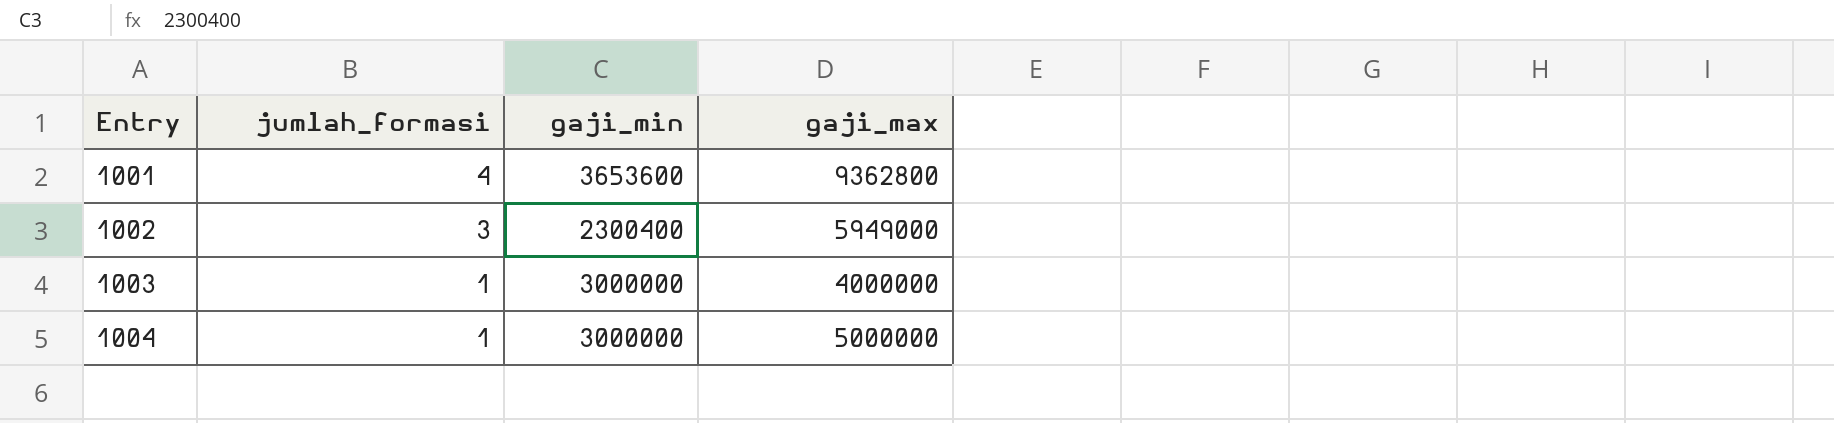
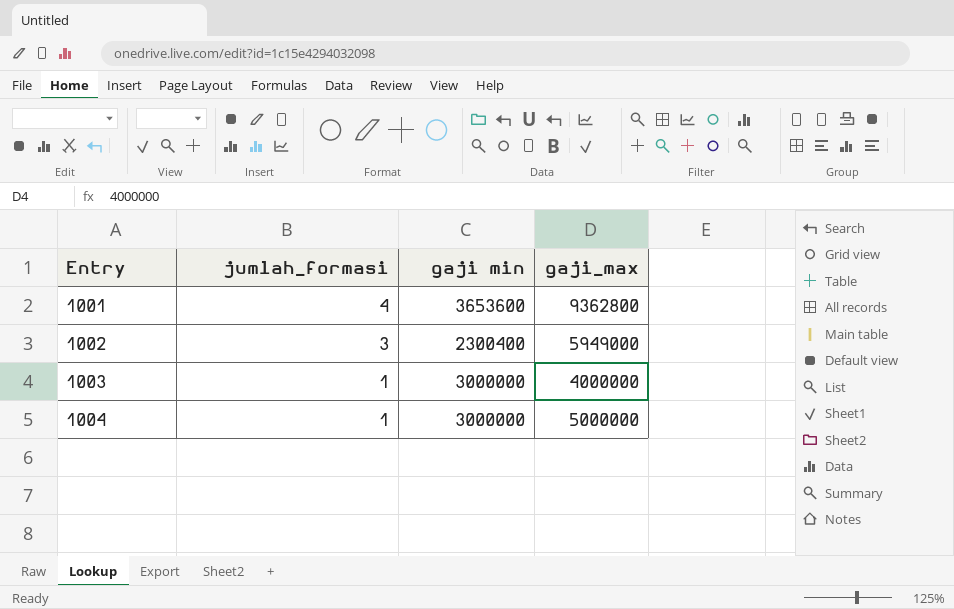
column name: gaji_min -> gaji min

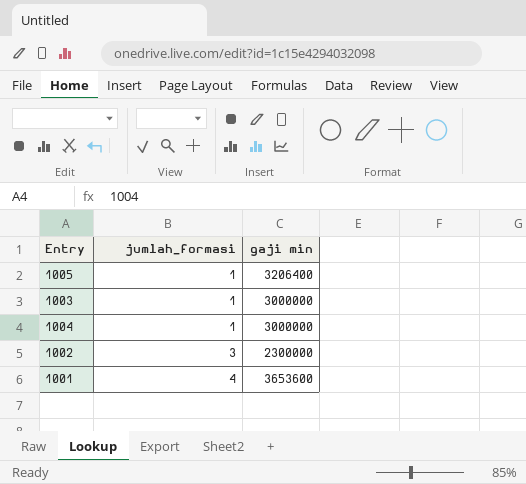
row order: Entry ascending -> jumlah_formasi ascending
column gaji_max | position: 4 -> none
row 1005: none -> 1 | 3206400
1002 | gaji min: 2300400 -> 2300000

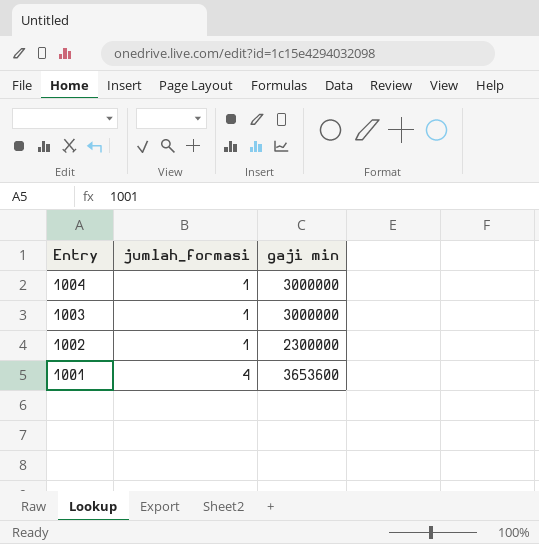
row order: jumlah_formasi ascending -> Entry descending
row 1005: 1 | 3206400 -> none
1002 | jumlah_formasi: 3 -> 1

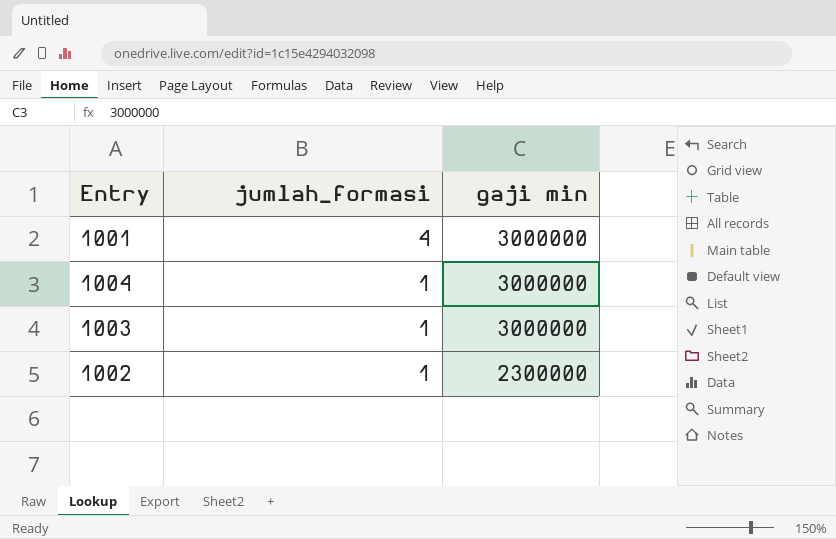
row order: Entry descending -> jumlah_formasi descending
1001 | gaji min: 3653600 -> 3000000

